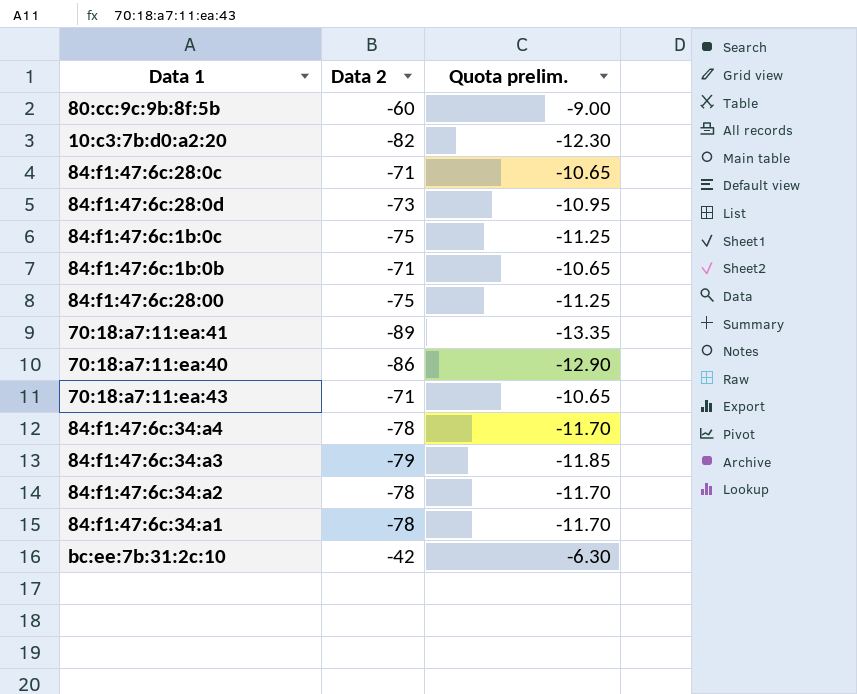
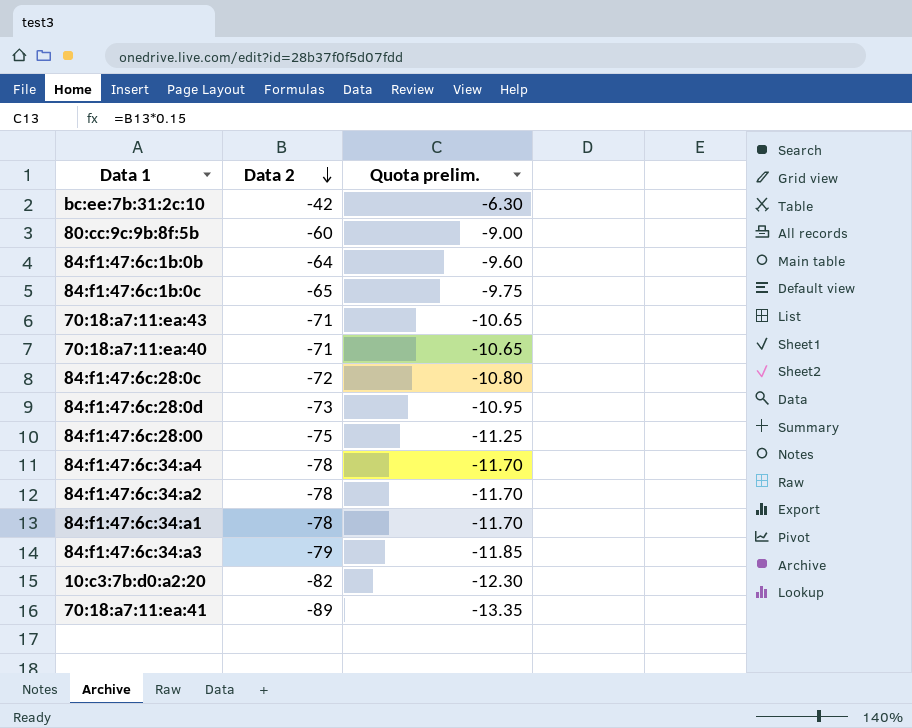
row order: none -> Data 2 descending
84:f1:47:6c:1b:0b | Data 2: -71 -> -64
84:f1:47:6c:1b:0b | Quota prelim.: -10.65 -> -9.60
84:f1:47:6c:1b:0c | Data 2: -75 -> -65
84:f1:47:6c:1b:0c | Quota prelim.: -11.25 -> -9.75
70:18:a7:11:ea:40 | Data 2: -86 -> -71
70:18:a7:11:ea:40 | Quota prelim.: -12.90 -> -10.65
84:f1:47:6c:28:0c | Data 2: -71 -> -72
84:f1:47:6c:28:0c | Quota prelim.: -10.65 -> -10.80

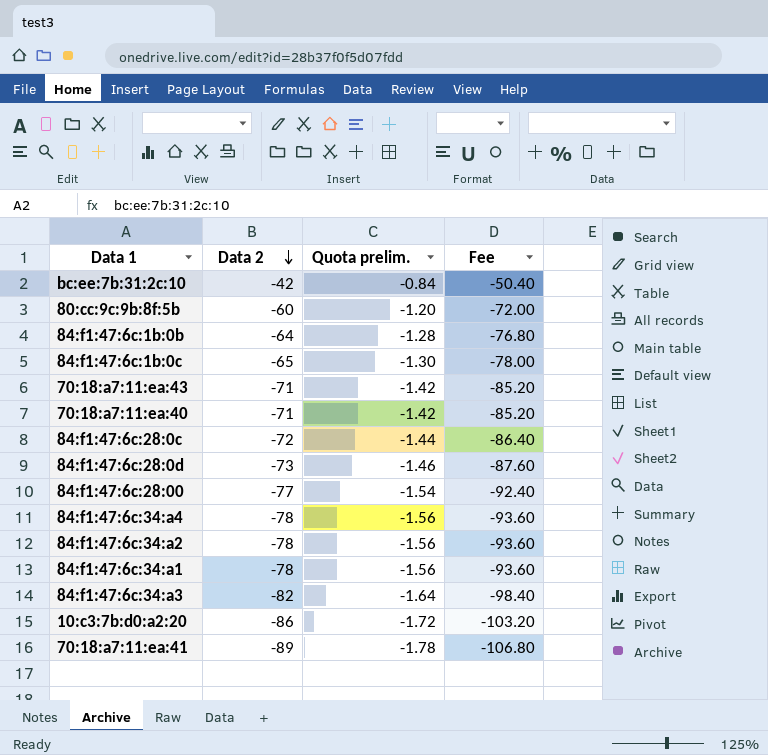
column Quota prelim. | formula: [Data 2] * 0.15 -> [Data 2] * 0.02
column Fee | formula: none -> [Data 2] * 1.2
84:f1:47:6c:28:00 | Data 2: -75 -> -77
84:f1:47:6c:34:a3 | Data 2: -79 -> -82
10:c3:7b:d0:a2:20 | Data 2: -82 -> -86

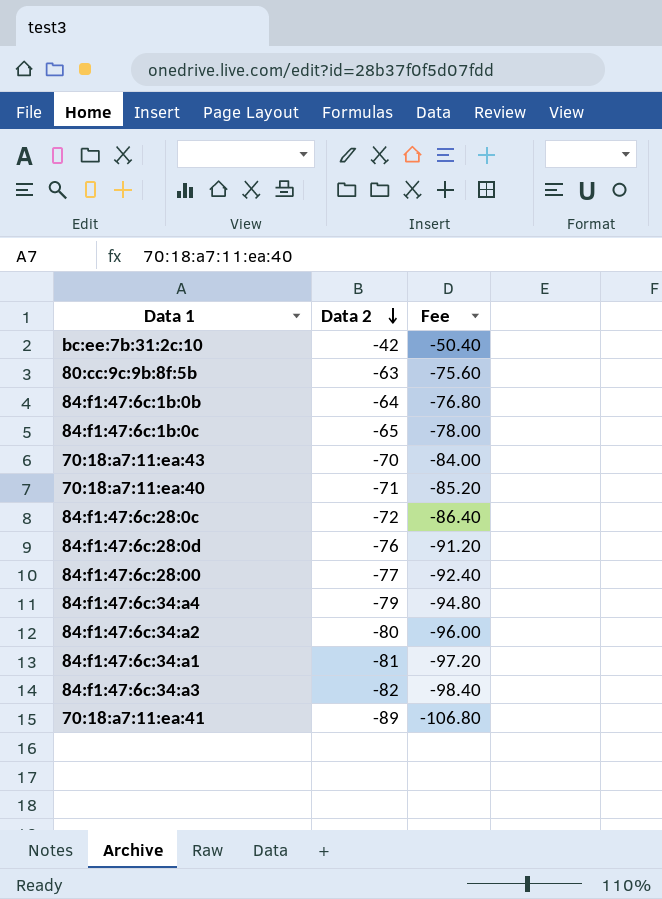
column Quota prelim. | formula: [Data 2] * 0.02 -> none
row 10:c3:7b:d0:a2:20: -86 | -1.72 | -103.20 -> none
80:cc:9c:9b:8f:5b | Data 2: -60 -> -63
80:cc:9c:9b:8f:5b | Fee: -72.00 -> -75.60
70:18:a7:11:ea:43 | Data 2: -71 -> -70
70:18:a7:11:ea:43 | Fee: -85.20 -> -84.00
84:f1:47:6c:28:0d | Data 2: -73 -> -76
84:f1:47:6c:28:0d | Fee: -87.60 -> -91.20
84:f1:47:6c:34:a4 | Data 2: -78 -> -79
84:f1:47:6c:34:a4 | Fee: -93.60 -> -94.80
84:f1:47:6c:34:a2 | Data 2: -78 -> -80
84:f1:47:6c:34:a2 | Fee: -93.60 -> -96.00
84:f1:47:6c:34:a1 | Data 2: -78 -> -81
84:f1:47:6c:34:a1 | Fee: -93.60 -> -97.20

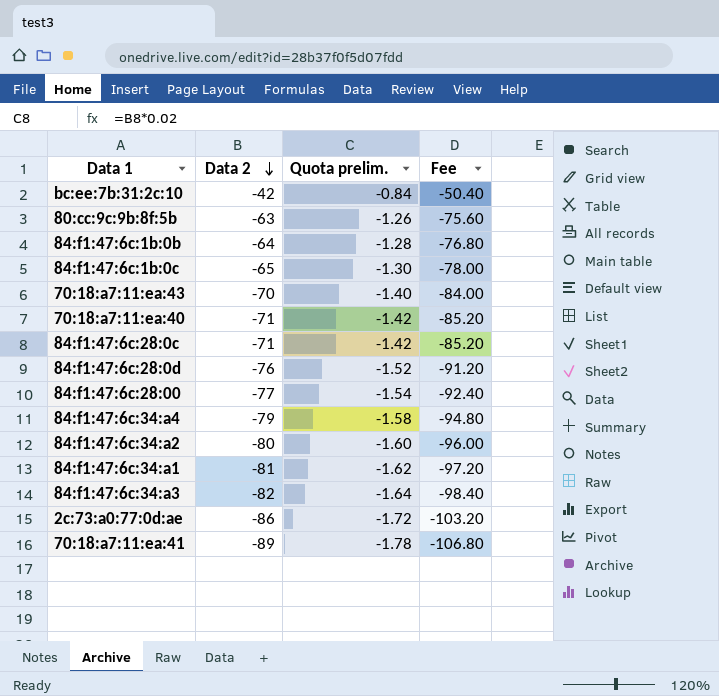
column Quota prelim. | formula: none -> [Data 2] * 0.02
84:f1:47:6c:28:0c | Data 2: -72 -> -71
84:f1:47:6c:28:0c | Fee: -86.40 -> -85.20
row 2c:73:a0:77:0d:ae: none -> -86 | -1.72 | -103.20

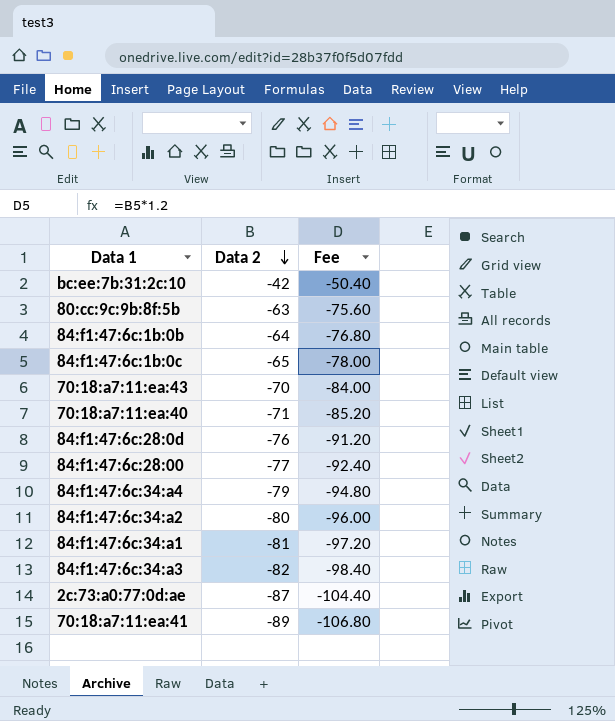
column Quota prelim. | formula: [Data 2] * 0.02 -> none
row 84:f1:47:6c:28:0c: -71 | -1.42 | -85.20 -> none
2c:73:a0:77:0d:ae | Data 2: -86 -> -87
2c:73:a0:77:0d:ae | Fee: -103.20 -> -104.40

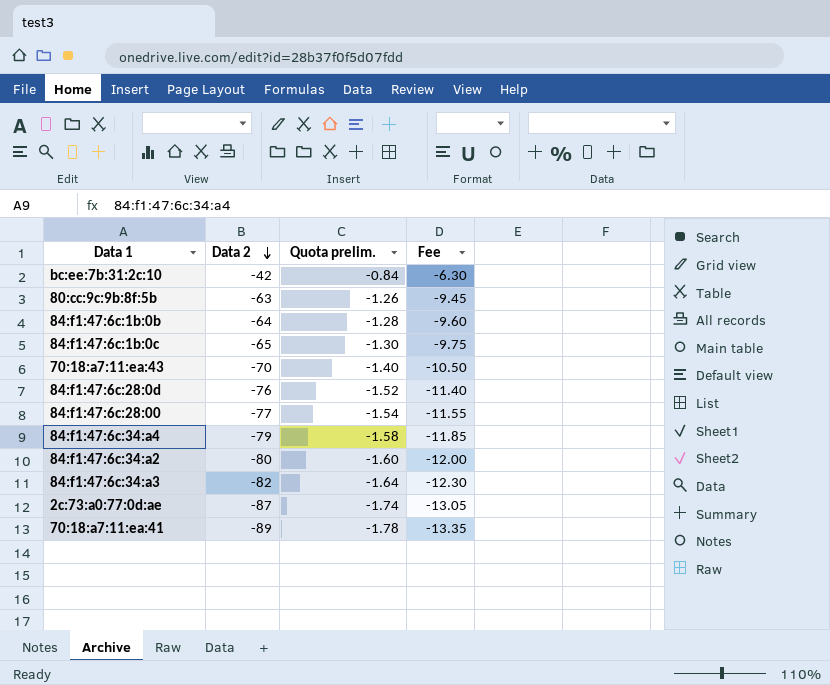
column Quota prelim. | formula: none -> [Data 2] * 0.02
column Fee | formula: [Data 2] * 1.2 -> [Data 2] * 0.15
row 70:18:a7:11:ea:40: -71 | -85.20 -> none
row 84:f1:47:6c:34:a1: -81 | -97.20 -> none

